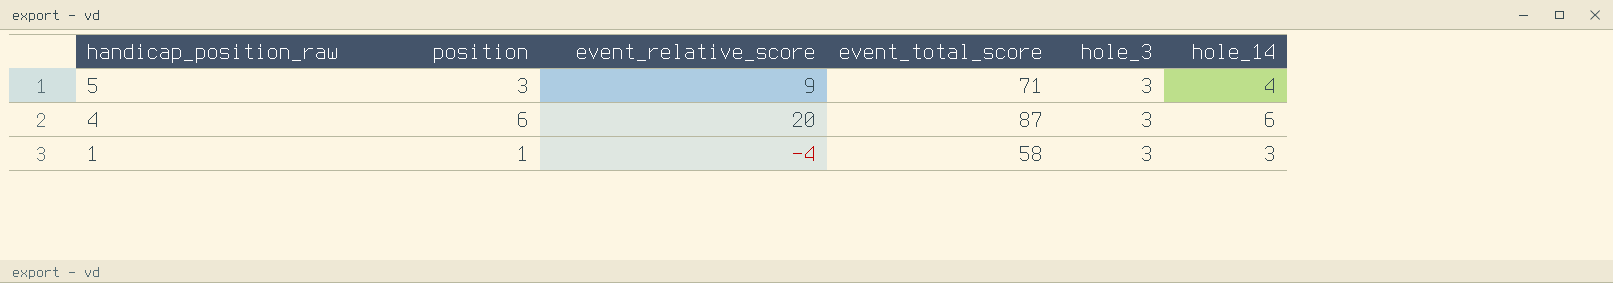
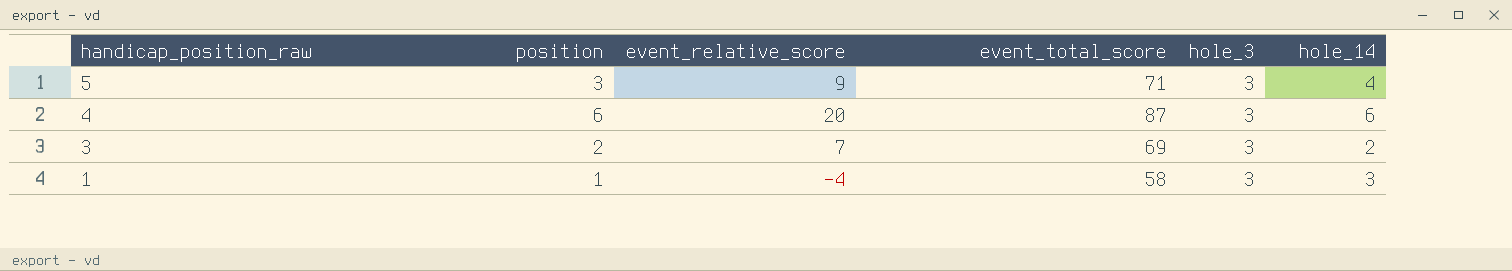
row 3: none -> 2 | 7 | 69 | 3 | 2

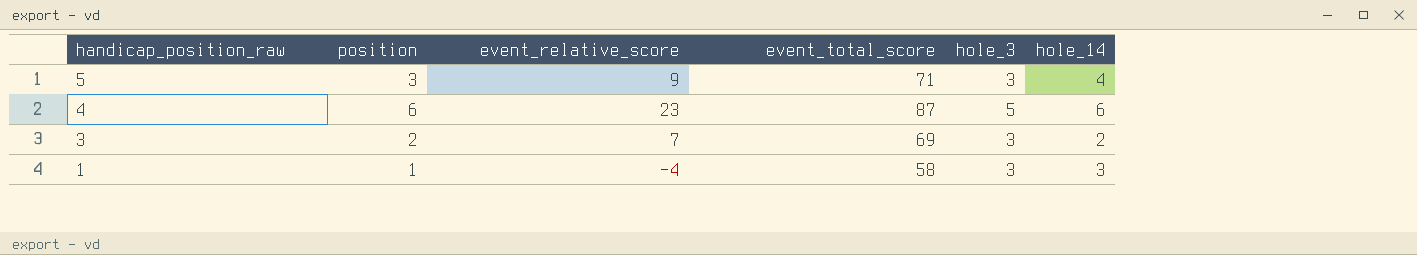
4 | event_relative_score: 20 -> 23
4 | hole_3: 3 -> 5

